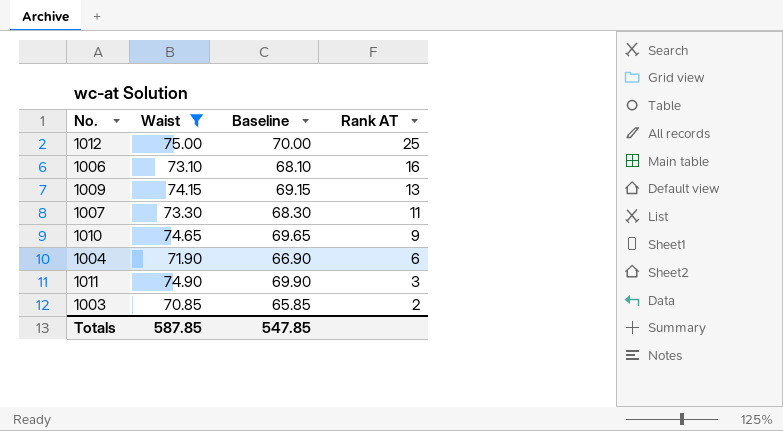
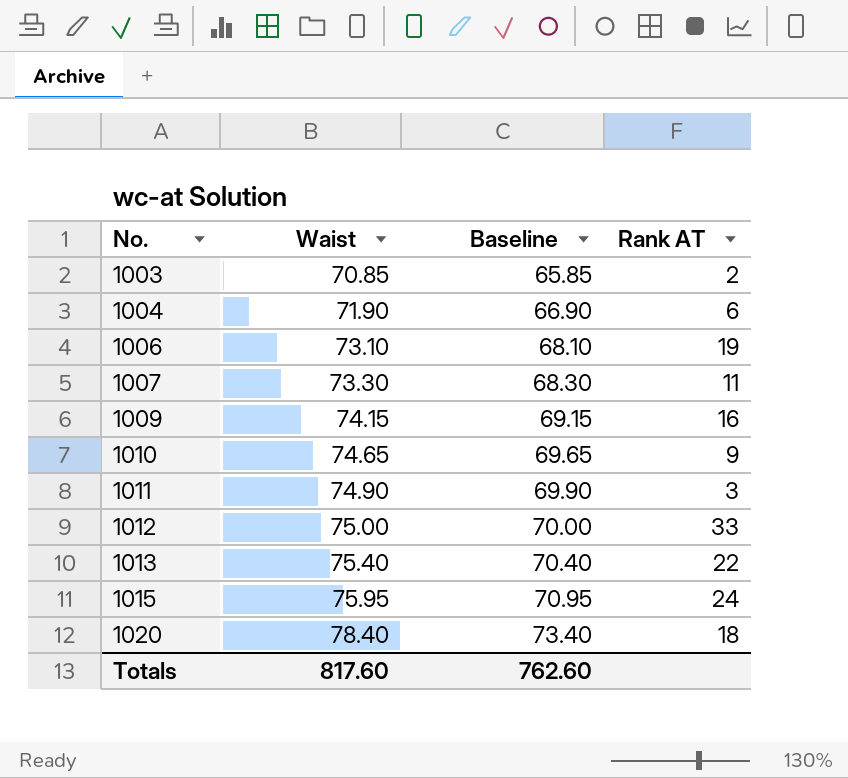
filter: Waist <= 75.00 -> none
row order: Rank AT descending -> No. ascending
1006 | Rank AT: 16 -> 19
1009 | Rank AT: 13 -> 16
1012 | Rank AT: 25 -> 33
Totals | Waist: 587.85 -> 817.60
Totals | Baseline: 547.85 -> 762.60

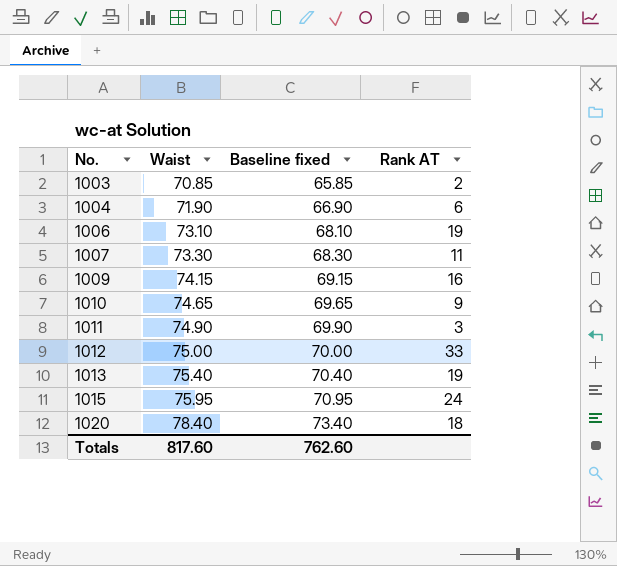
column name: Baseline -> Baseline fixed
1013 | Rank AT: 22 -> 19

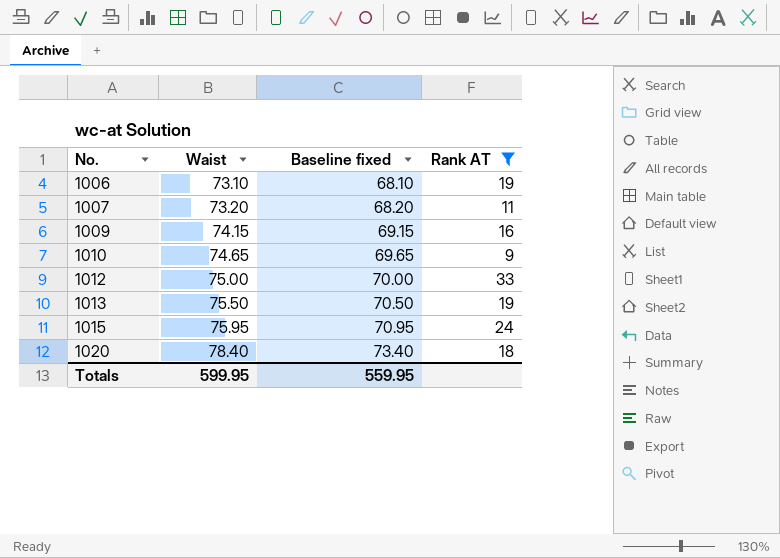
filter: none -> Rank AT >= 9
1007 | Waist: 73.30 -> 73.20
1007 | Baseline fixed: 68.30 -> 68.20
1013 | Waist: 75.40 -> 75.50
1013 | Baseline fixed: 70.40 -> 70.50
Totals | Waist: 817.60 -> 599.95
Totals | Baseline fixed: 762.60 -> 559.95

